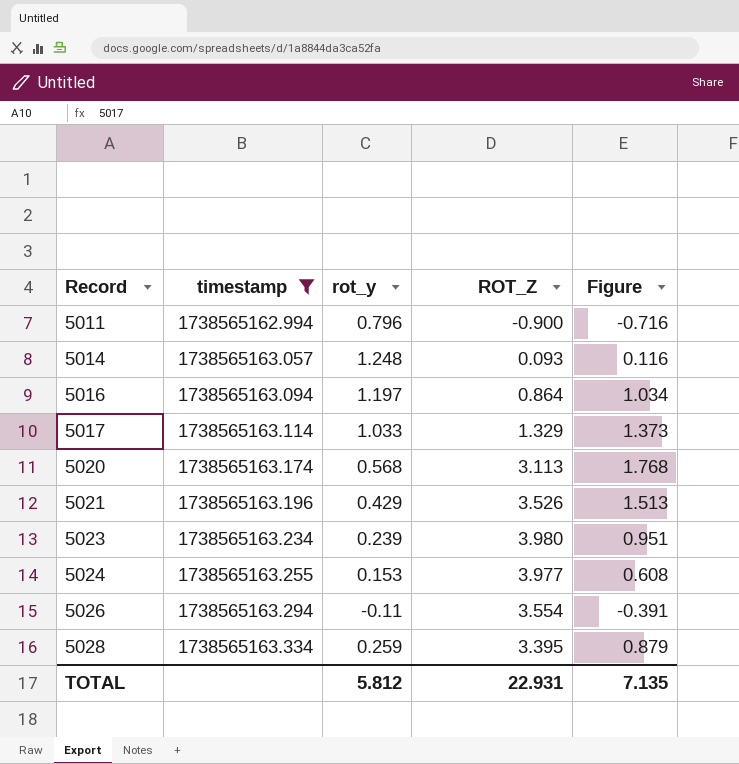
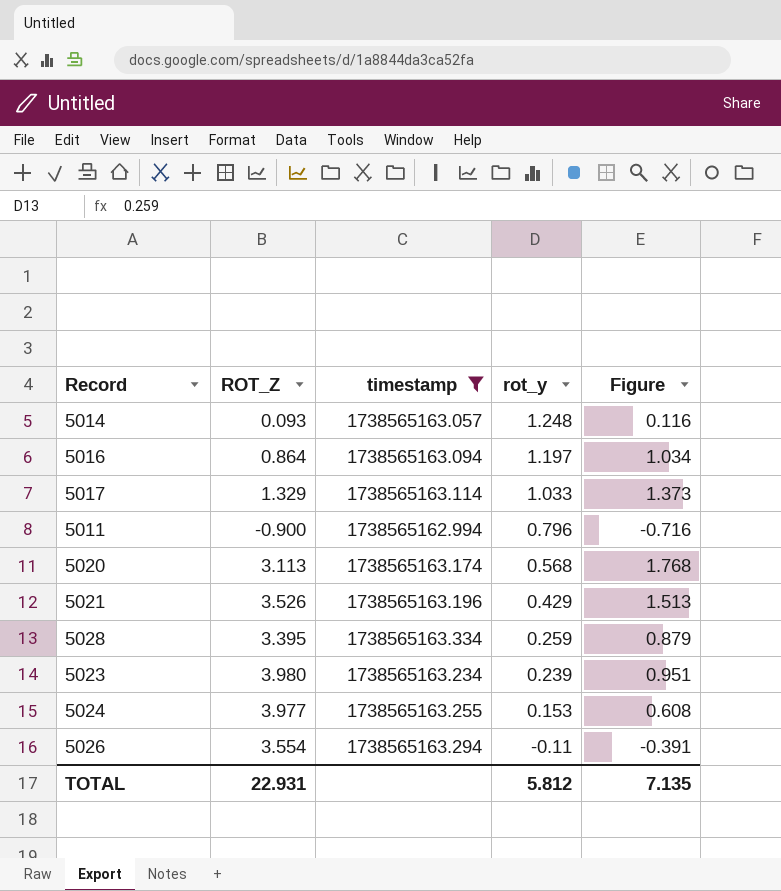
row order: Record ascending -> rot_y descending
column ROT_Z | position: 4 -> 2

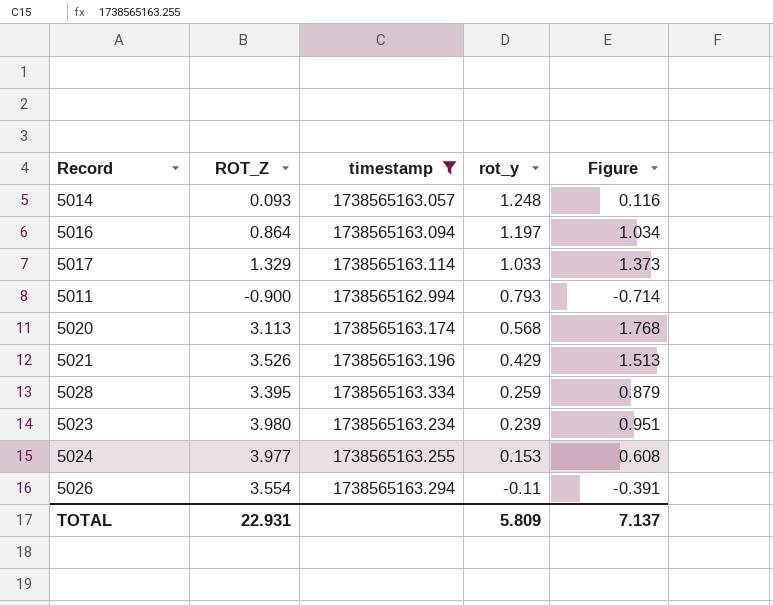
5011 | rot_y: 0.796 -> 0.793
5011 | Figure: -0.716 -> -0.714
TOTAL | rot_y: 5.812 -> 5.809
TOTAL | Figure: 7.135 -> 7.137

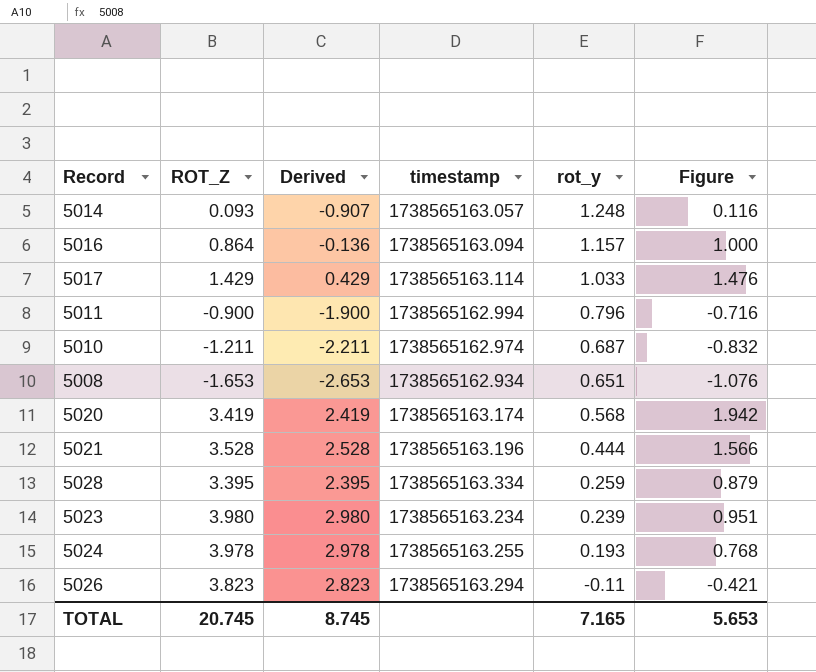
filter: timestamp >= 1738565162.994 -> none
column Derived | formula: none -> [ROT_Z] - 1
5016 | rot_y: 1.197 -> 1.157
5016 | Figure: 1.034 -> 1.000
5017 | ROT_Z: 1.329 -> 1.429
5017 | Figure: 1.373 -> 1.476
5011 | rot_y: 0.793 -> 0.796
5011 | Figure: -0.714 -> -0.716
5020 | ROT_Z: 3.113 -> 3.419
5020 | Figure: 1.768 -> 1.942
5021 | ROT_Z: 3.526 -> 3.528
5021 | rot_y: 0.429 -> 0.444
5021 | Figure: 1.513 -> 1.566
5024 | ROT_Z: 3.977 -> 3.978
5024 | rot_y: 0.153 -> 0.193
5024 | Figure: 0.608 -> 0.768
5026 | ROT_Z: 3.554 -> 3.823
5026 | Figure: -0.391 -> -0.421
TOTAL | ROT_Z: 22.931 -> 20.745
TOTAL | rot_y: 5.809 -> 7.165
TOTAL | Figure: 7.137 -> 5.653

